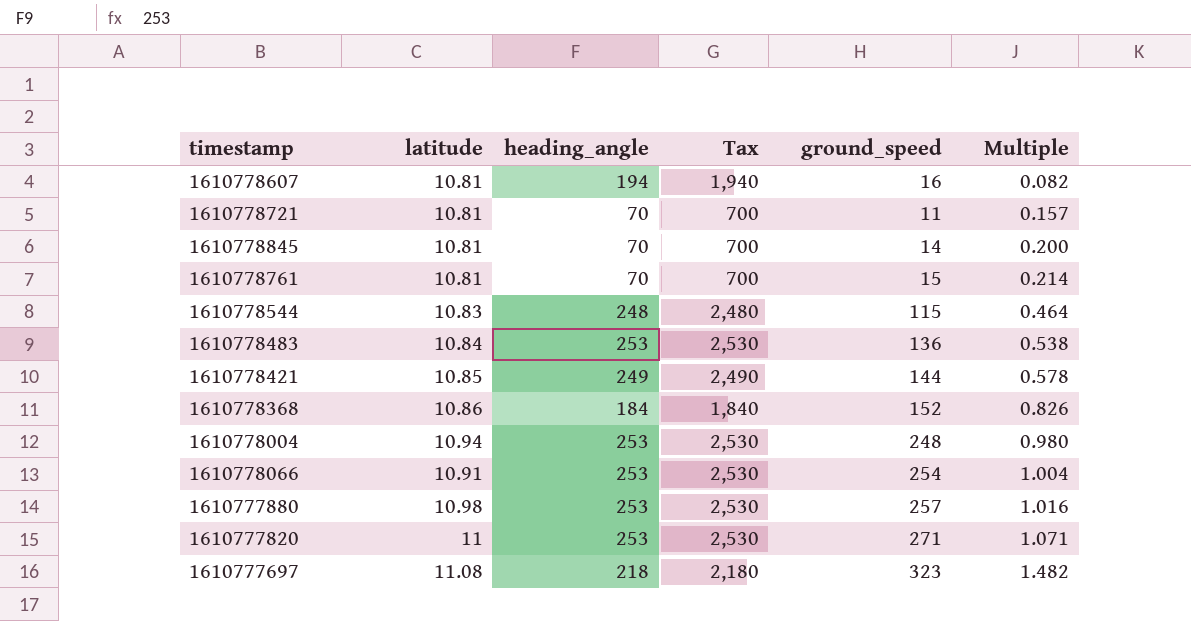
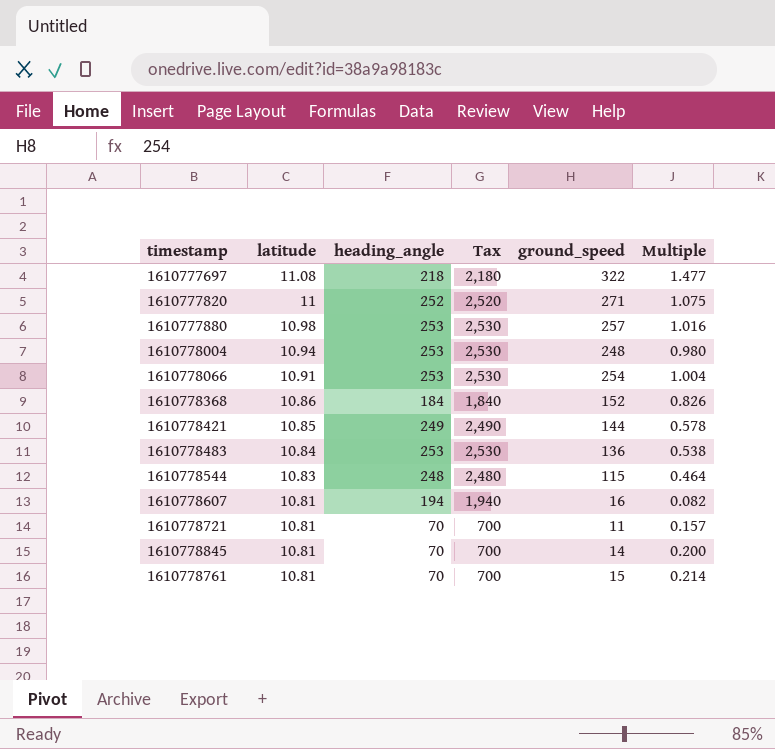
row order: Multiple ascending -> latitude descending
1610777697 | ground_speed: 323 -> 322
1610777697 | Multiple: 1.482 -> 1.477
1610777820 | heading_angle: 253 -> 252
1610777820 | Tax: 2,530 -> 2,520
1610777820 | Multiple: 1.071 -> 1.075

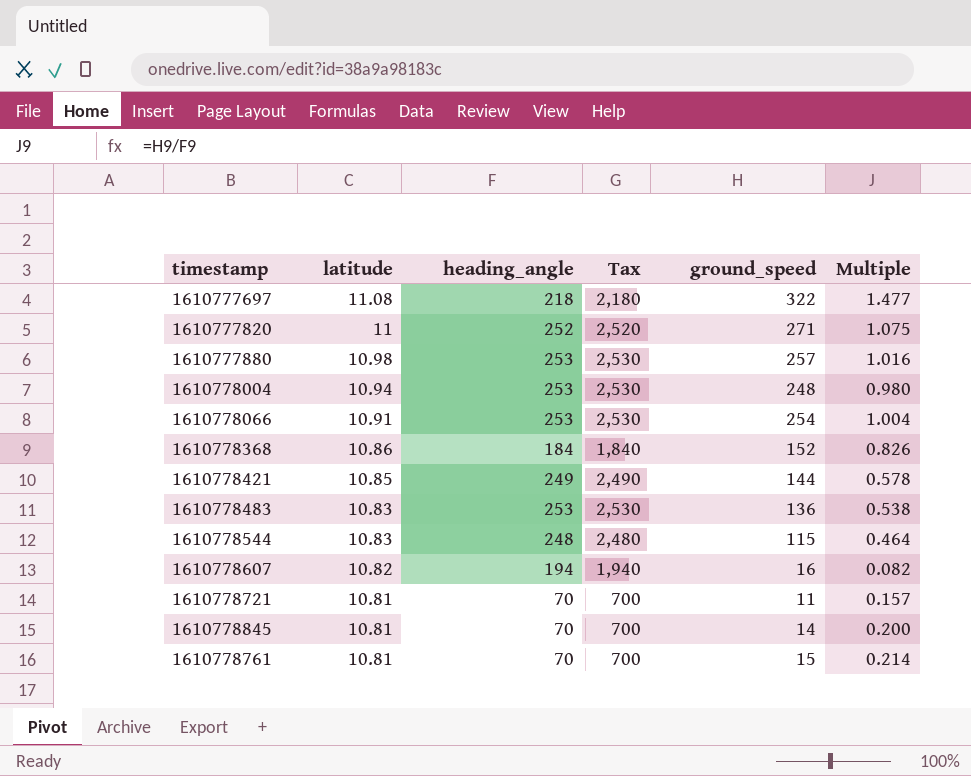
1610778483 | latitude: 10.84 -> 10.83
1610778607 | latitude: 10.81 -> 10.82

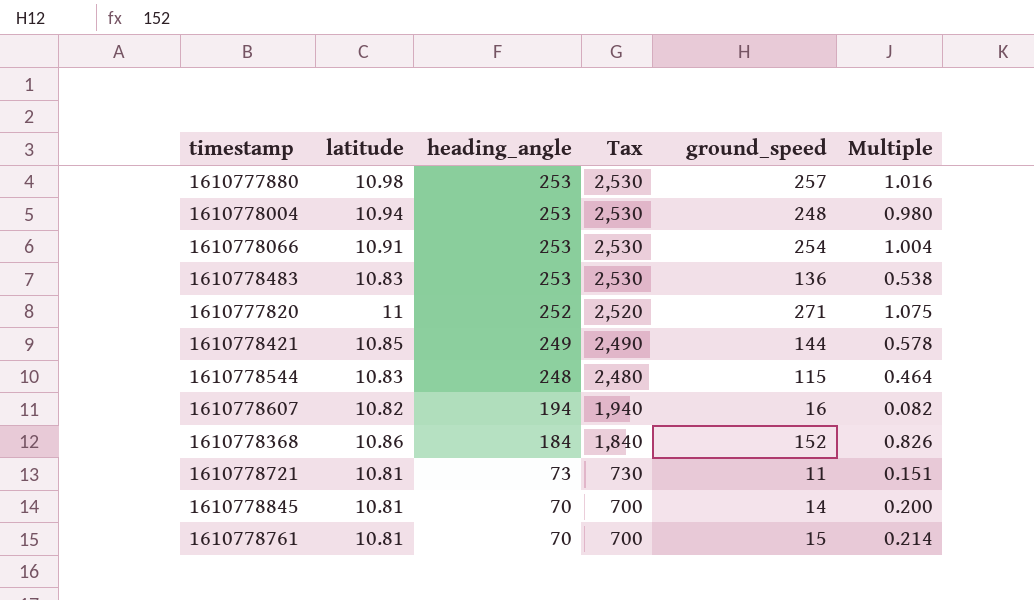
row order: latitude descending -> heading_angle descending
row 1610777697: 11.08 | 218 | 2,180 | 322 | 1.477 -> none
1610778721 | heading_angle: 70 -> 73
1610778721 | Tax: 700 -> 730
1610778721 | Multiple: 0.157 -> 0.151

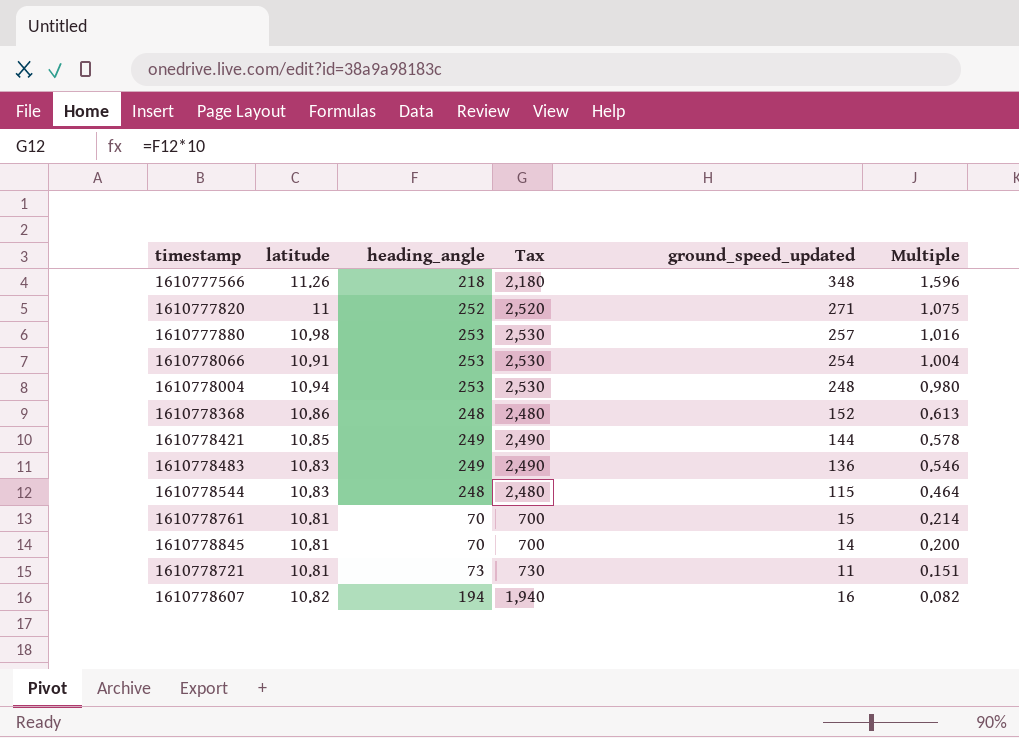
row order: heading_angle descending -> Multiple descending
column name: ground_speed -> ground_speed_updated
row 1610777566: none -> 11.26 | 218 | 2,180 | 348 | 1.596
1610778368 | heading_angle: 184 -> 248
1610778368 | Tax: 1,840 -> 2,480
1610778368 | Multiple: 0.826 -> 0.613
1610778483 | heading_angle: 253 -> 249
1610778483 | Tax: 2,530 -> 2,490
1610778483 | Multiple: 0.538 -> 0.546

